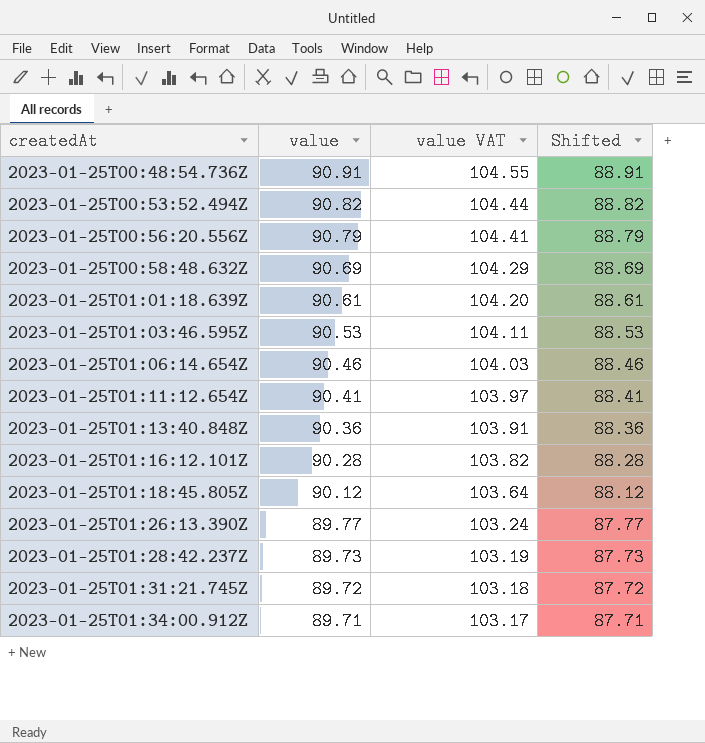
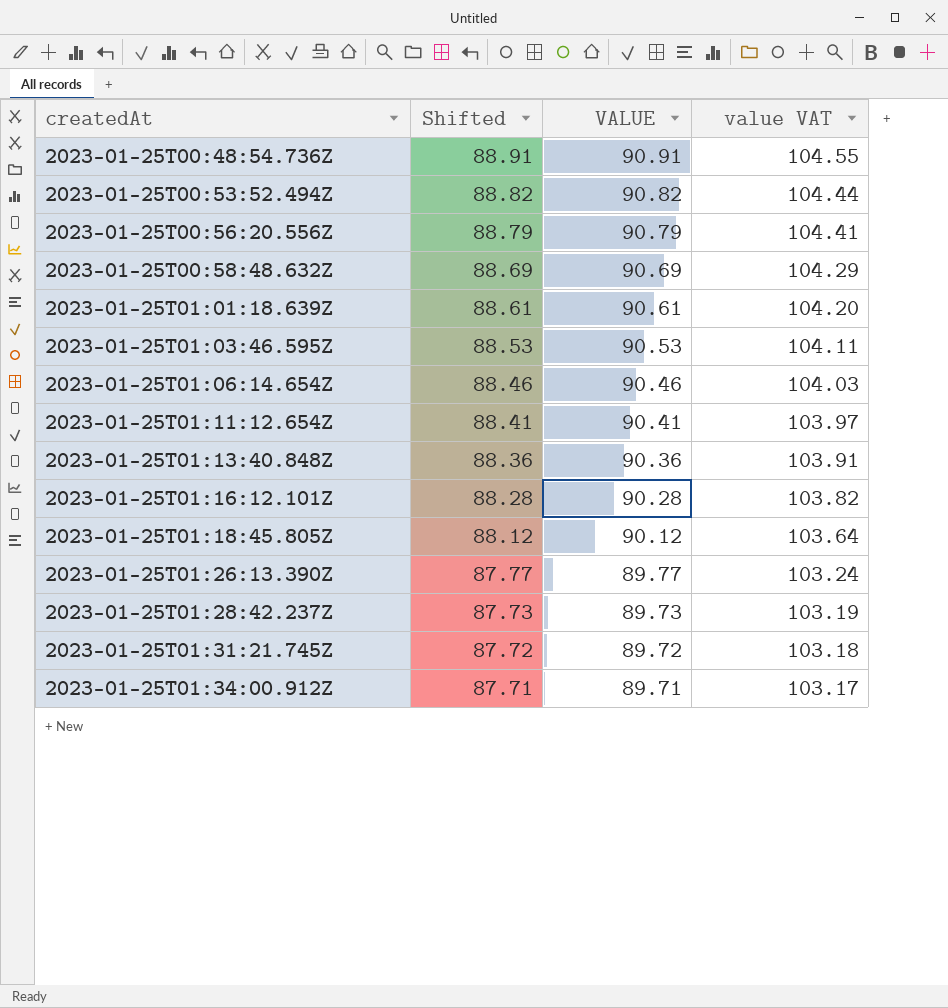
column Shifted | position: 4 -> 2
column name: value -> VALUE

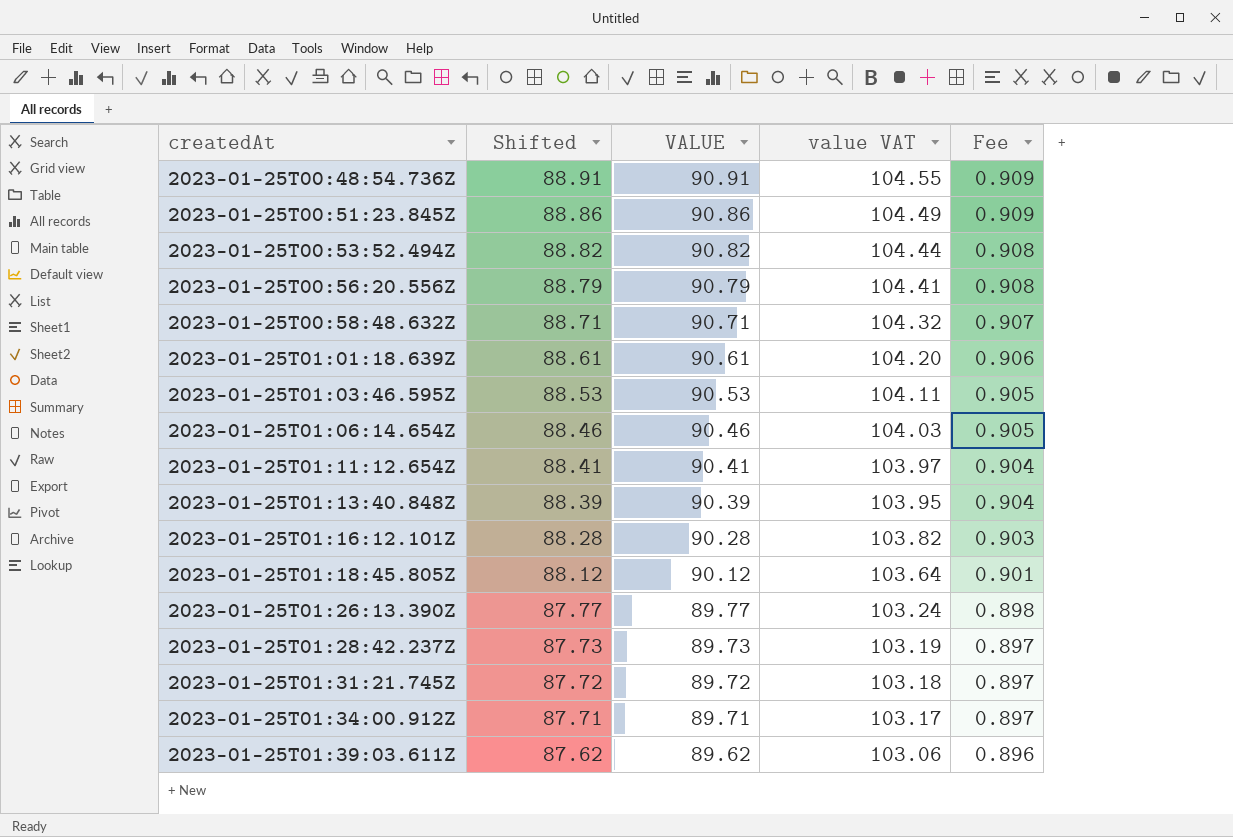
column Fee | formula: none -> [VALUE] * 0.01
row 2023-01-25T00:51:23.845Z: none -> 88.86 | 90.86 | 104.49 | 0.909
2023-01-25T00:58:48.632Z | Shifted: 88.69 -> 88.71
2023-01-25T00:58:48.632Z | VALUE: 90.69 -> 90.71
2023-01-25T00:58:48.632Z | value VAT: 104.29 -> 104.32
2023-01-25T01:13:40.848Z | Shifted: 88.36 -> 88.39
2023-01-25T01:13:40.848Z | VALUE: 90.36 -> 90.39
2023-01-25T01:13:40.848Z | value VAT: 103.91 -> 103.95
row 2023-01-25T01:39:03.611Z: none -> 87.62 | 89.62 | 103.06 | 0.896

